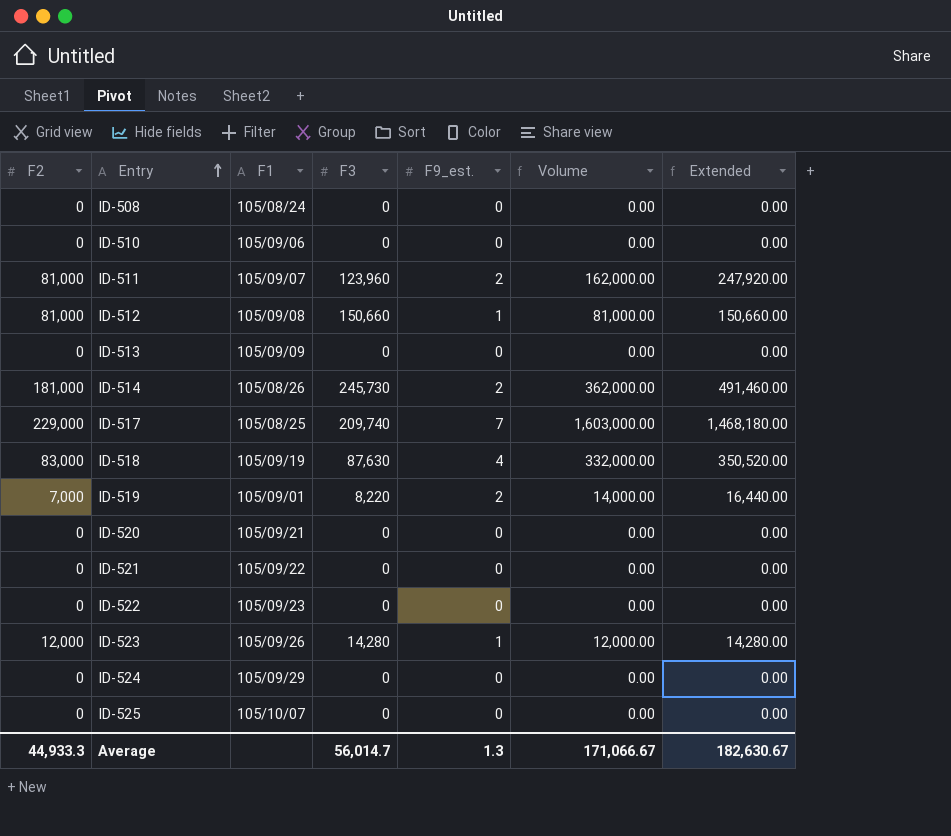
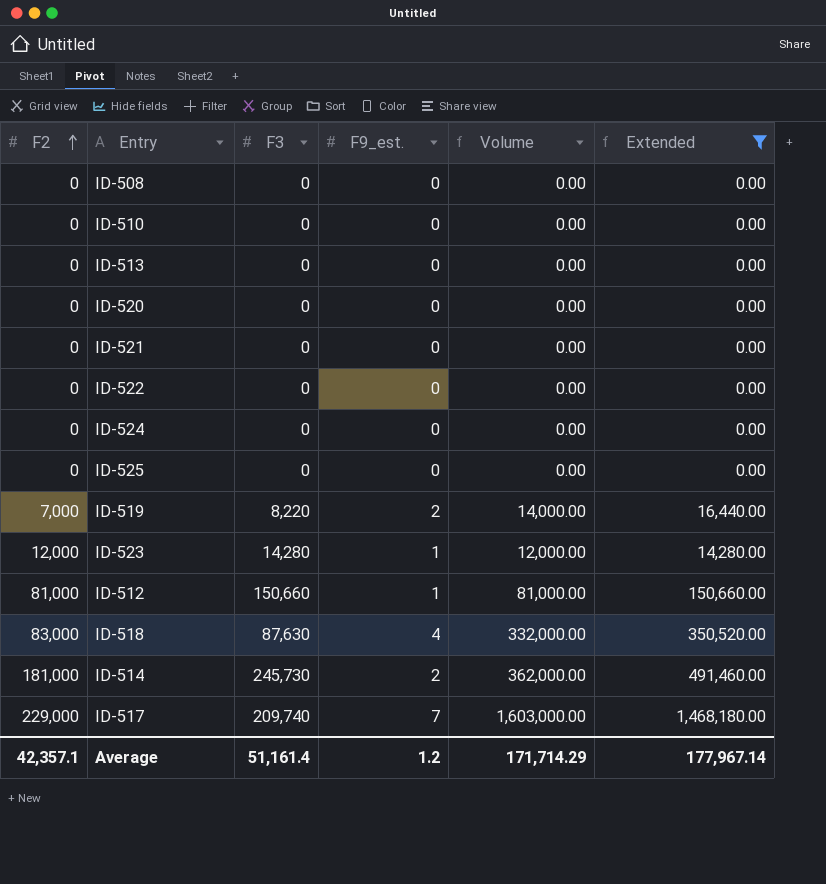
filter: none -> Extended != 247,920.00
row order: Entry ascending -> F2 ascending
column F1 | position: 3 -> none
Average | F2: 44,933.3 -> 42,357.1
Average | F3: 56,014.7 -> 51,161.4
Average | F9_est.: 1.3 -> 1.2
Average | Volume: 171,066.67 -> 171,714.29
Average | Extended: 182,630.67 -> 177,967.14

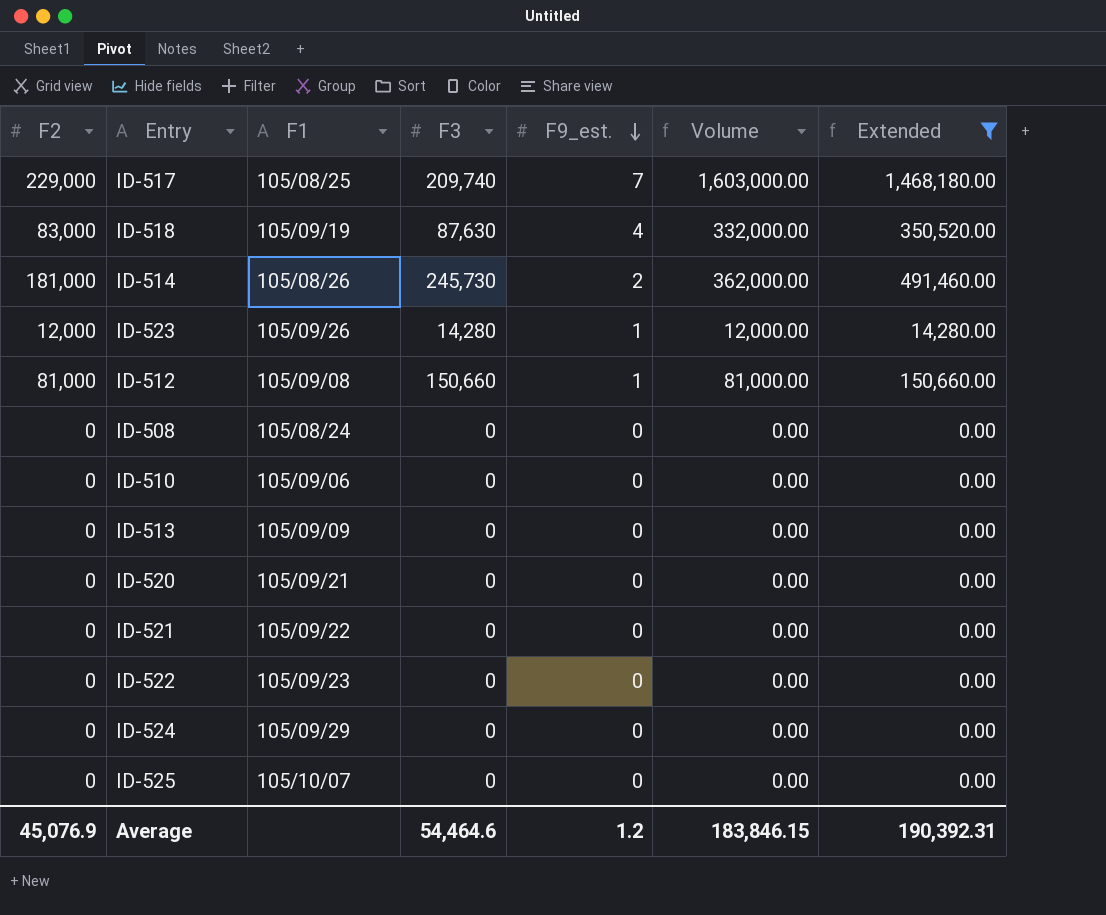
row order: F2 ascending -> F9_est. descending
column F1 | position: none -> 3
row ID-519: 7,000 | 8,220 | 2 | 14,000.00 | 16,440.00 -> none
Average | F2: 42,357.1 -> 45,076.9
Average | F3: 51,161.4 -> 54,464.6
Average | Volume: 171,714.29 -> 183,846.15
Average | Extended: 177,967.14 -> 190,392.31

